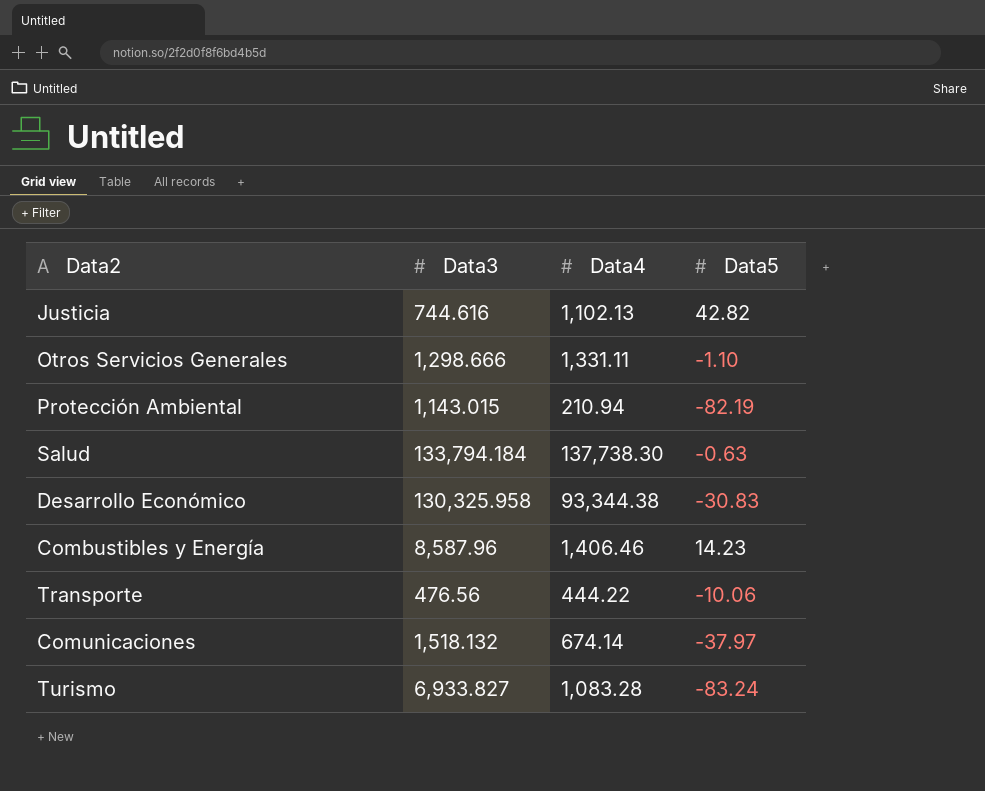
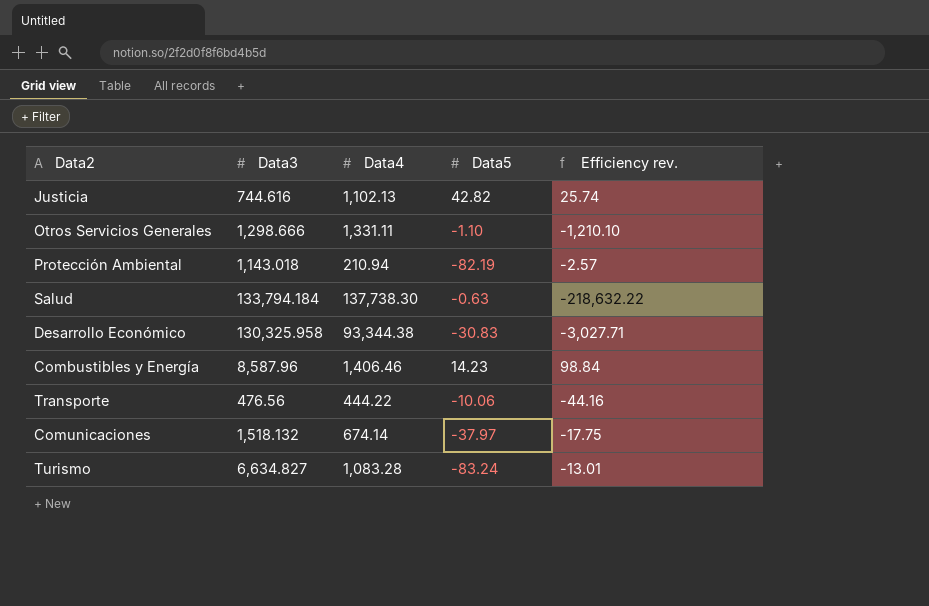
column Efficiency rev. | formula: none -> [Data4] / [Data5]
Protección Ambiental | Data3: 1,143.015 -> 1,143.018
Turismo | Data3: 6,933.827 -> 6,634.827

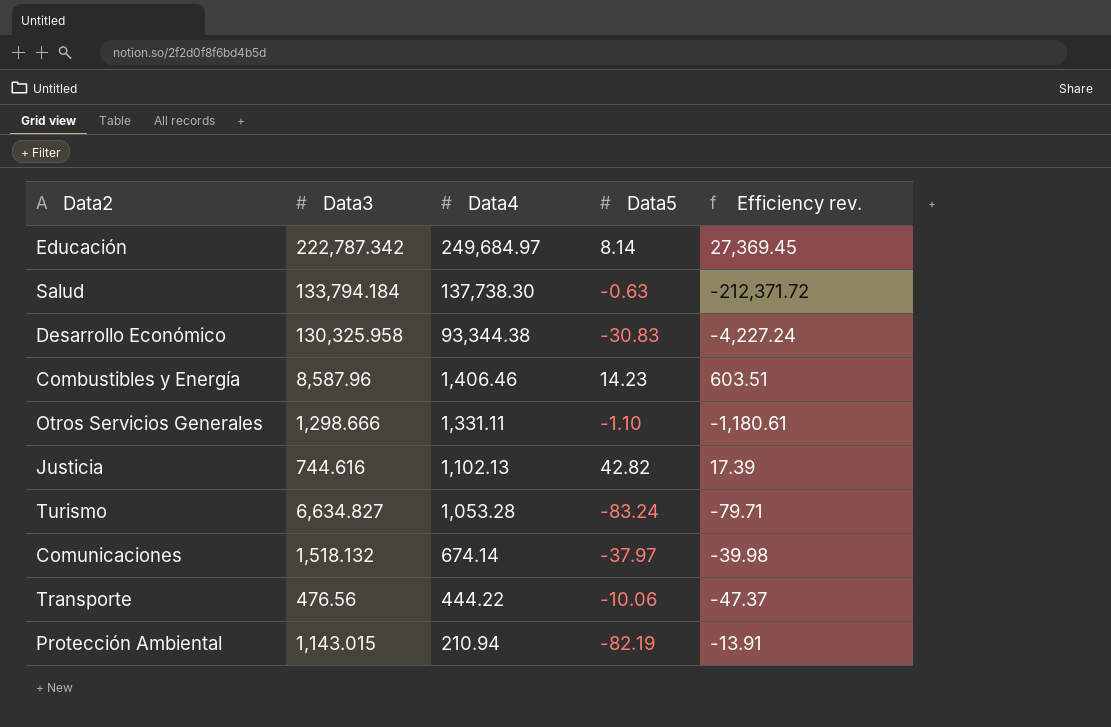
row order: none -> Data4 descending
column Efficiency rev. | formula: [Data4] / [Data5] -> [Data3] / [Data5]
row Educación: none -> 222,787.342 | 249,684.97 | 8.14 | 27,369.45
Turismo | Data4: 1,083.28 -> 1,053.28
Protección Ambiental | Data3: 1,143.018 -> 1,143.015

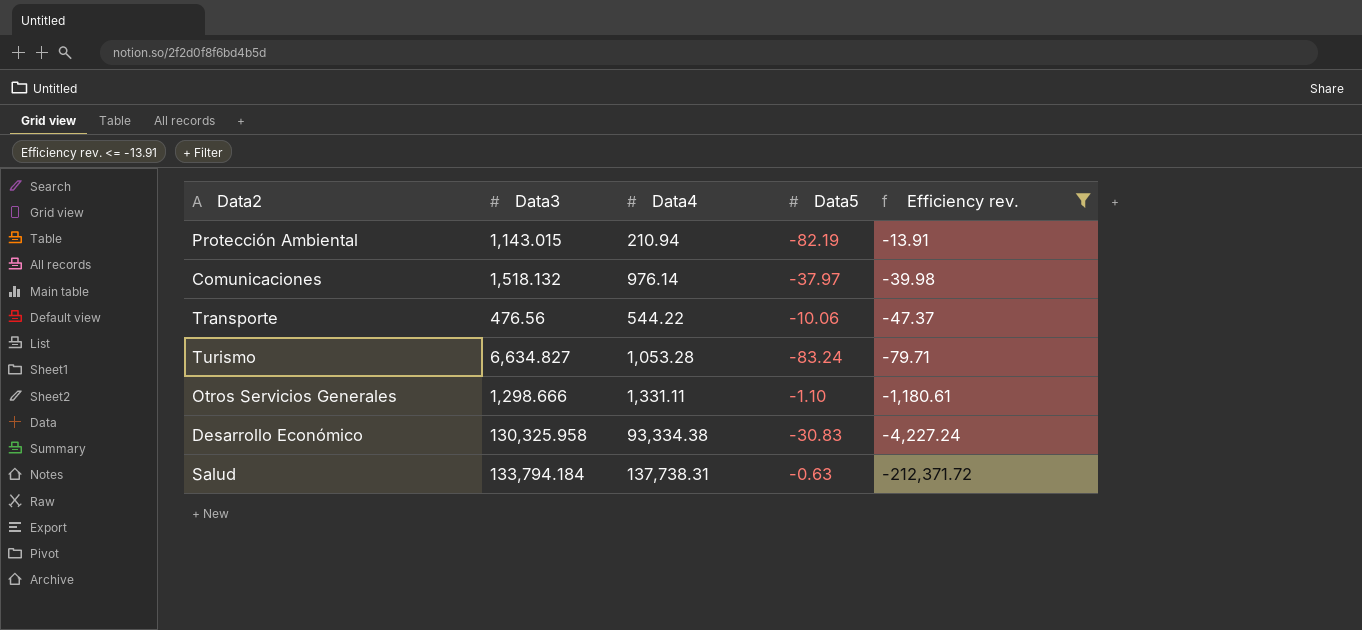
filter: none -> Efficiency rev. <= -13.91
row order: Data4 descending -> Efficiency rev. descending
Comunicaciones | Data4: 674.14 -> 976.14
Transporte | Data4: 444.22 -> 544.22
Desarrollo Económico | Data4: 93,344.38 -> 93,334.38
Salud | Data4: 137,738.30 -> 137,738.31

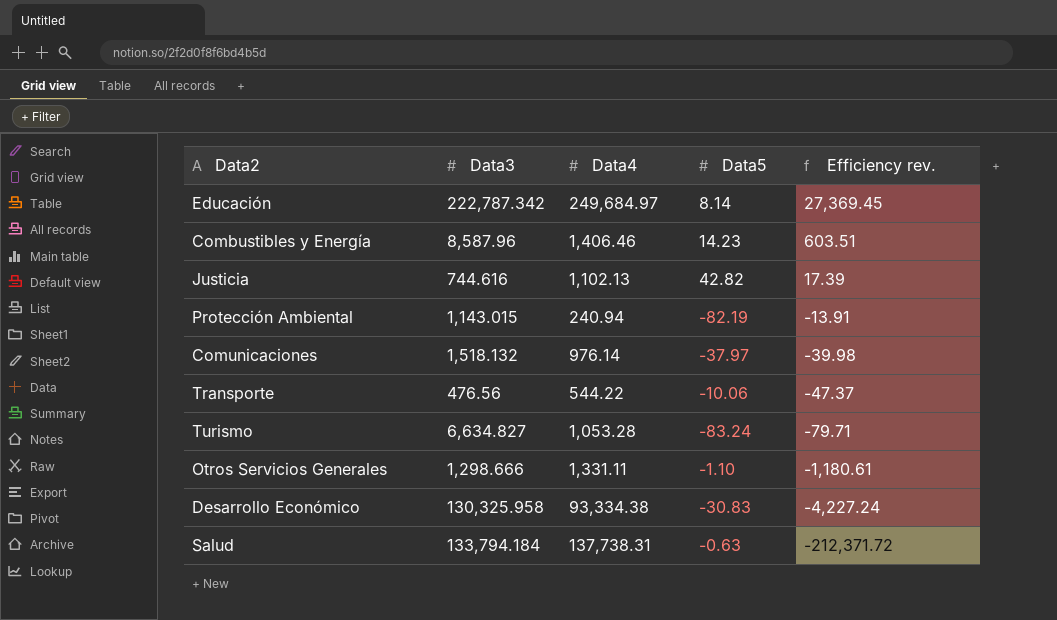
filter: Efficiency rev. <= -13.91 -> none
Protección Ambiental | Data4: 210.94 -> 240.94

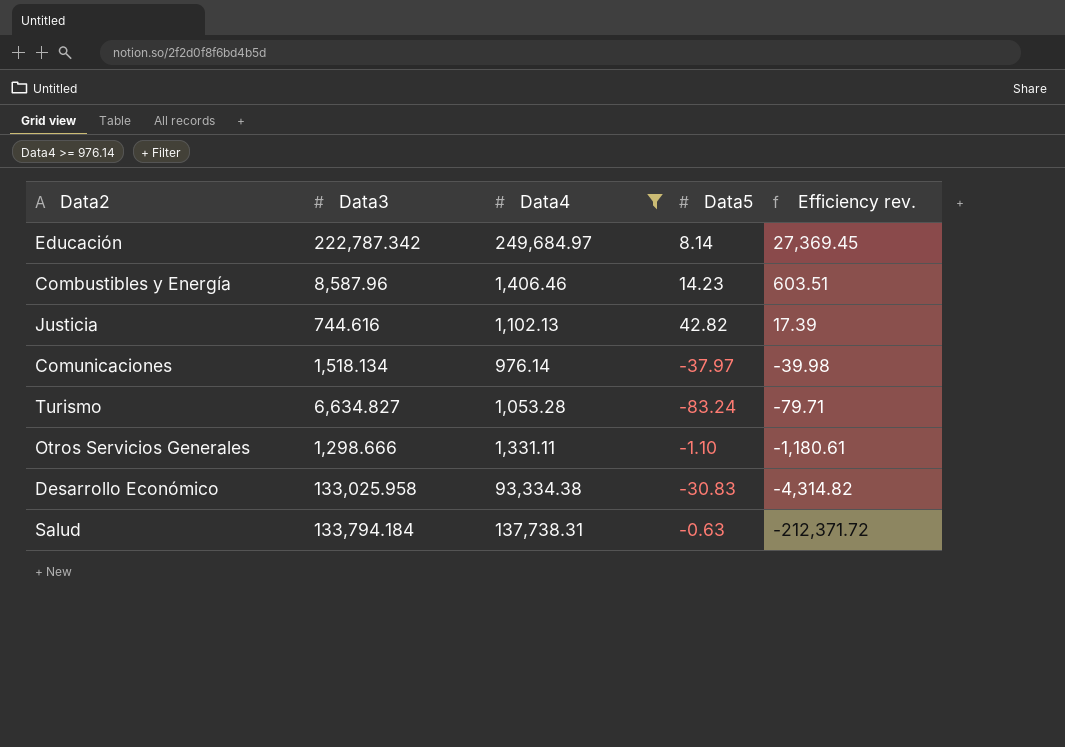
filter: none -> Data4 >= 976.14
Comunicaciones | Data3: 1,518.132 -> 1,518.134
Desarrollo Económico | Data3: 130,325.958 -> 133,025.958
Desarrollo Económico | Efficiency rev.: -4,227.24 -> -4,314.82

